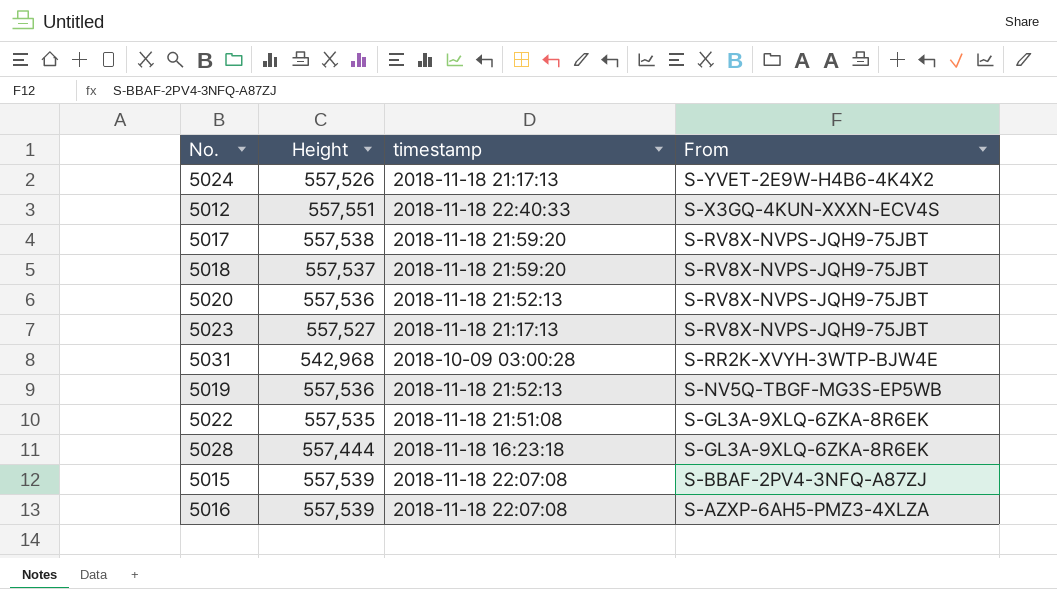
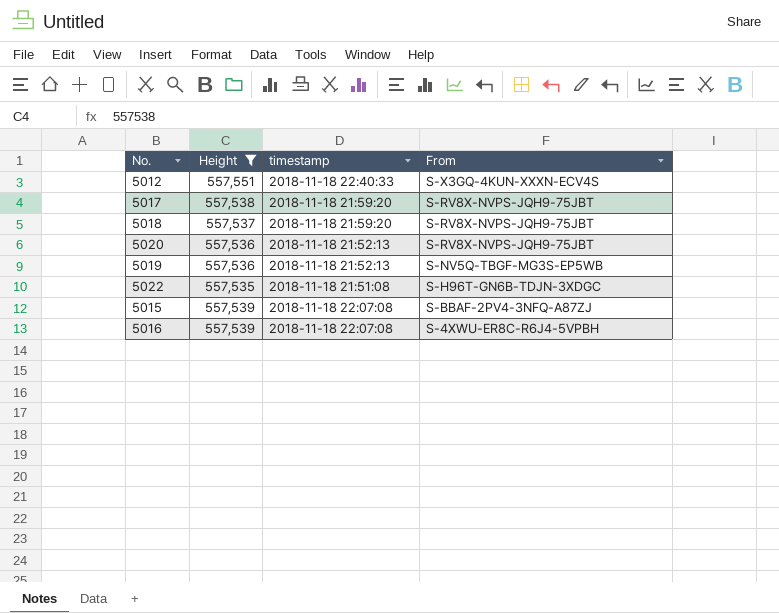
filter: none -> Height >= 557,535
5022 | From: S-GL3A-9XLQ-6ZKA-8R6EK -> S-H96T-GN6B-TDJN-3XDGC
5016 | From: S-AZXP-6AH5-PMZ3-4XLZA -> S-4XWU-ER8C-R6J4-5VPBH

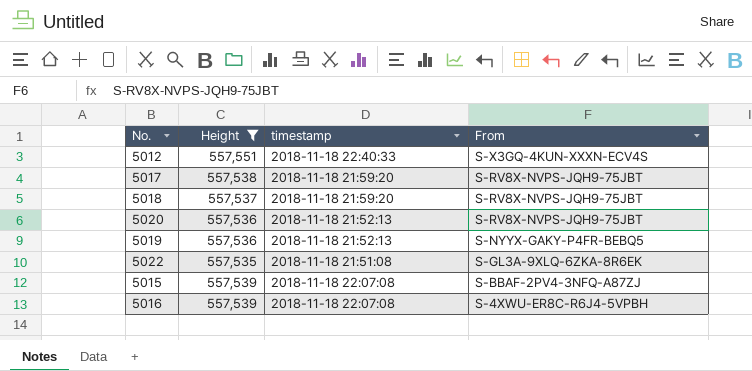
5019 | From: S-NV5Q-TBGF-MG3S-EP5WB -> S-NYYX-GAKY-P4FR-BEBQ5
5022 | From: S-H96T-GN6B-TDJN-3XDGC -> S-GL3A-9XLQ-6ZKA-8R6EK

